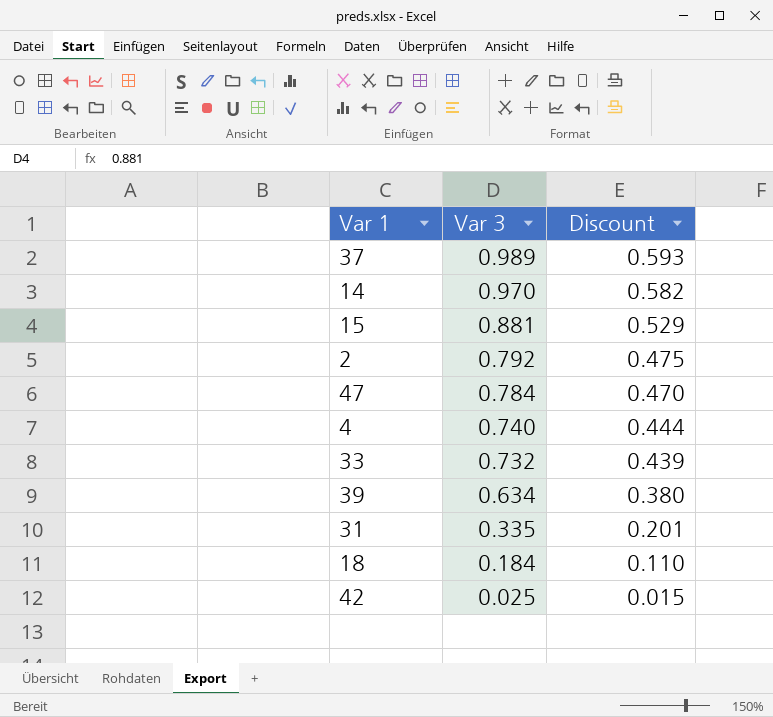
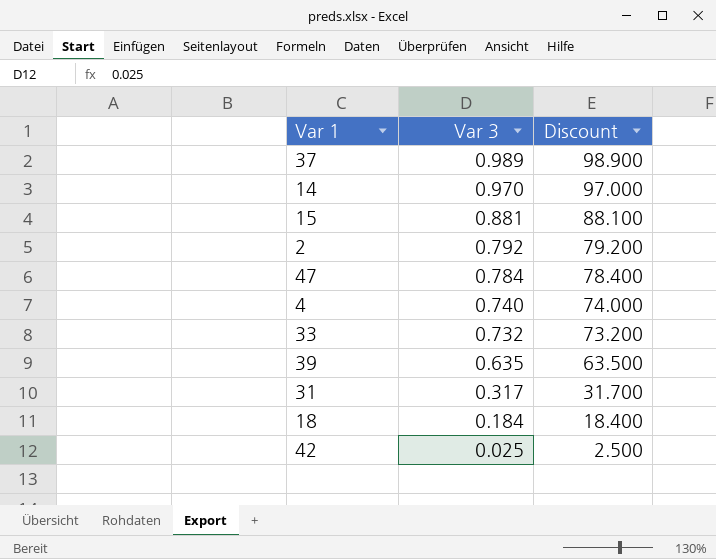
column Discount | formula: [Var 3] * 0.6 -> [Var 3] * 100
39 | Var 3: 0.634 -> 0.635
31 | Var 3: 0.335 -> 0.317

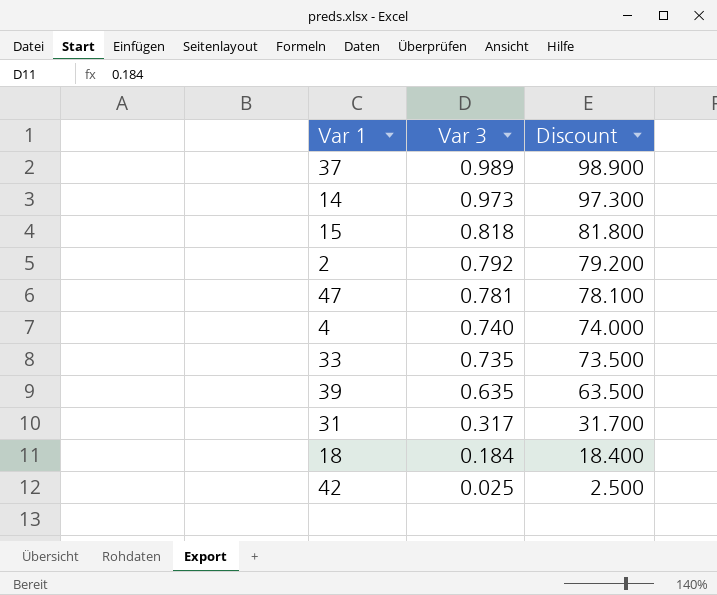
14 | Var 3: 0.970 -> 0.973
14 | Discount: 97.000 -> 97.300
15 | Var 3: 0.881 -> 0.818
15 | Discount: 88.100 -> 81.800
47 | Var 3: 0.784 -> 0.781
47 | Discount: 78.400 -> 78.100
33 | Var 3: 0.732 -> 0.735
33 | Discount: 73.200 -> 73.500

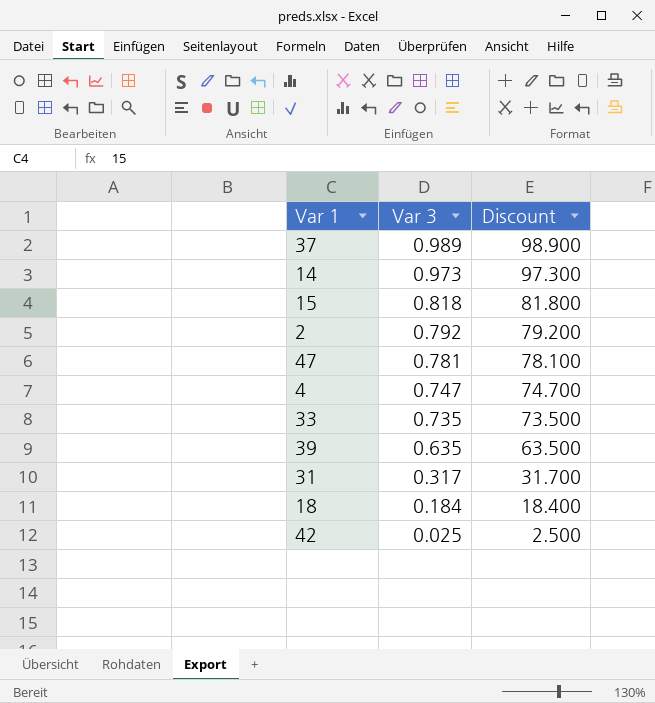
4 | Var 3: 0.740 -> 0.747
4 | Discount: 74.000 -> 74.700

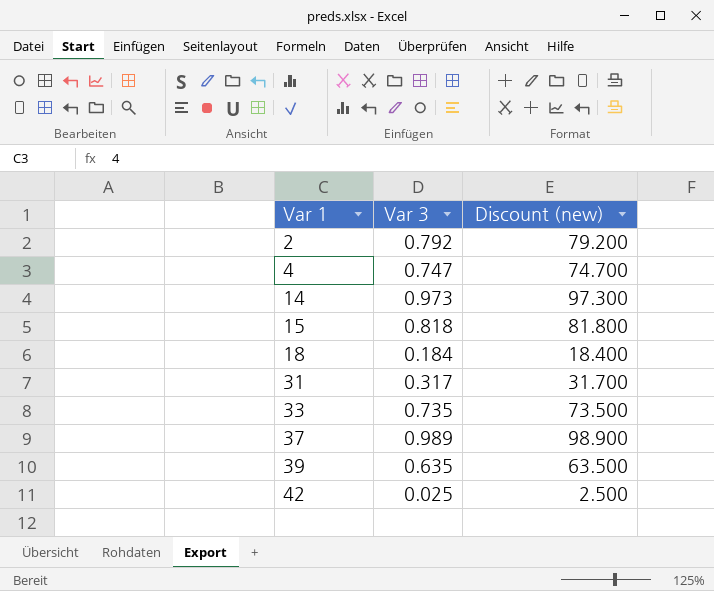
row order: Var 3 descending -> Var 1 ascending
column name: Discount -> Discount (new)
row 47: 0.781 | 78.100 -> none

